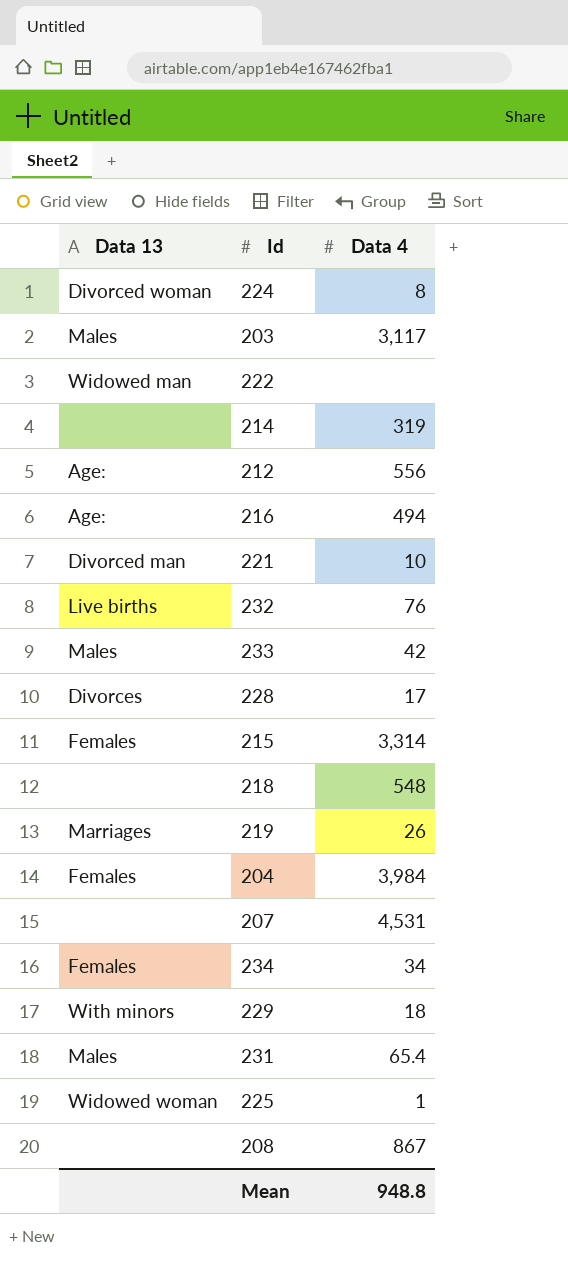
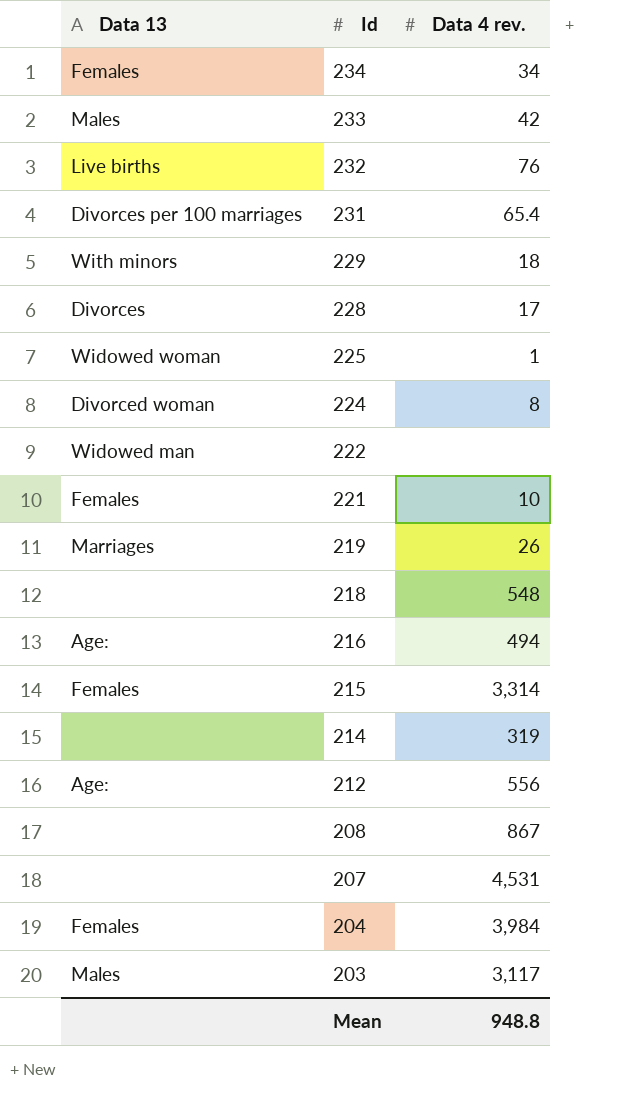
row order: none -> Id descending
column name: Data 4 -> Data 4 rev.
231 | Data 13: Males -> Divorces per 100 marriages
221 | Data 13: Divorced man -> Females

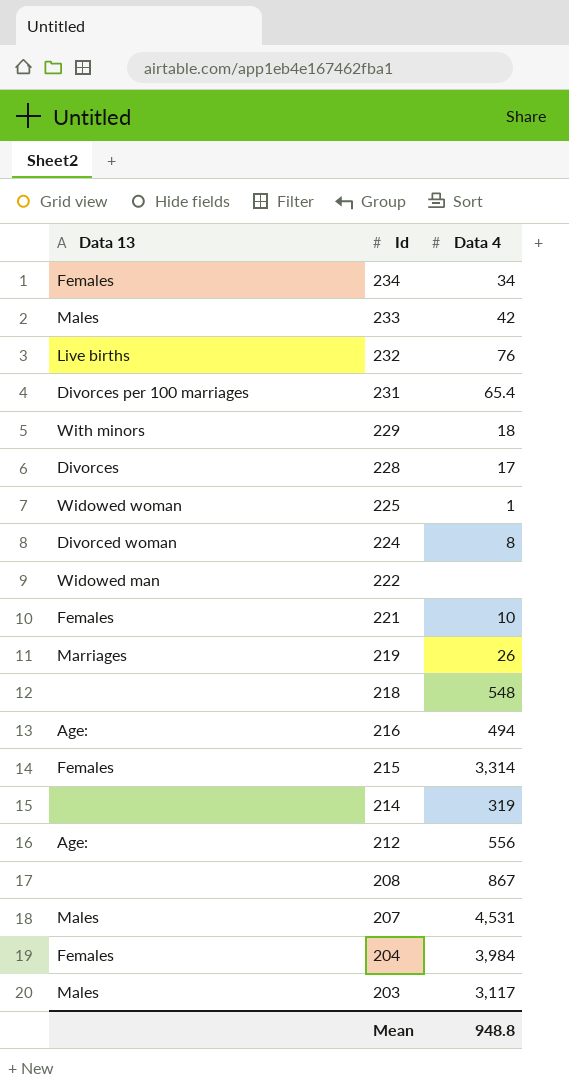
column name: Data 4 rev. -> Data 4
207 | Data 13: none -> Males

